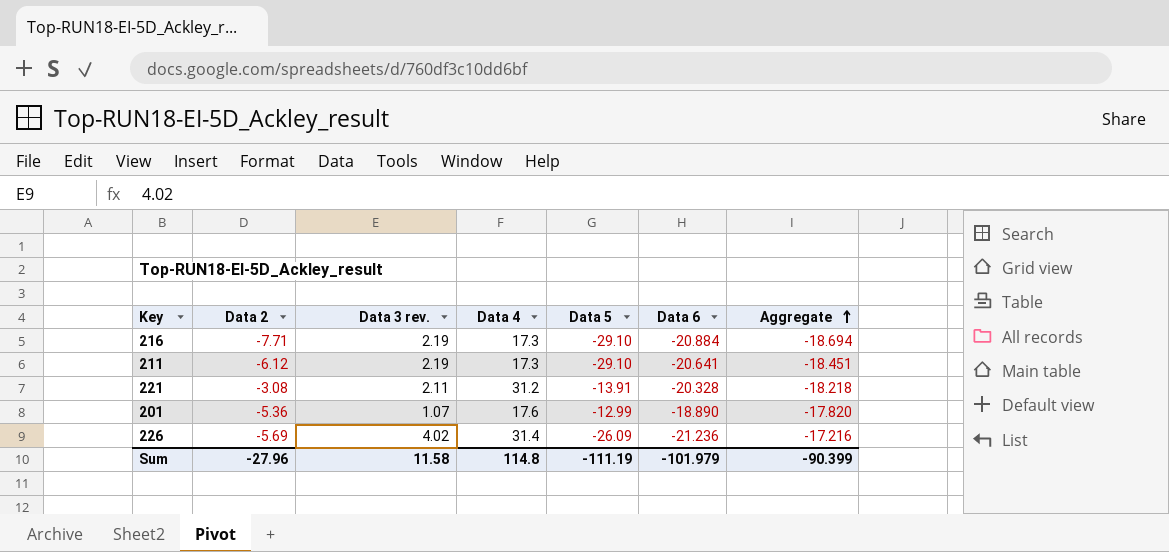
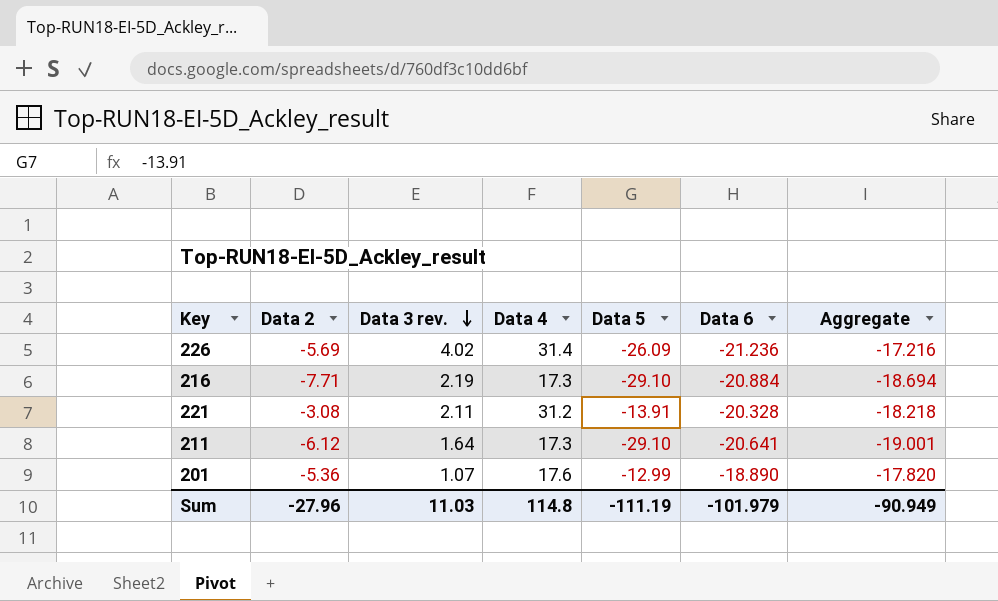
row order: Aggregate ascending -> Data 3 rev. descending
211 | Data 3 rev.: 2.19 -> 1.64
211 | Aggregate: -18.451 -> -19.001
Sum | Data 3 rev.: 11.58 -> 11.03
Sum | Aggregate: -90.399 -> -90.949

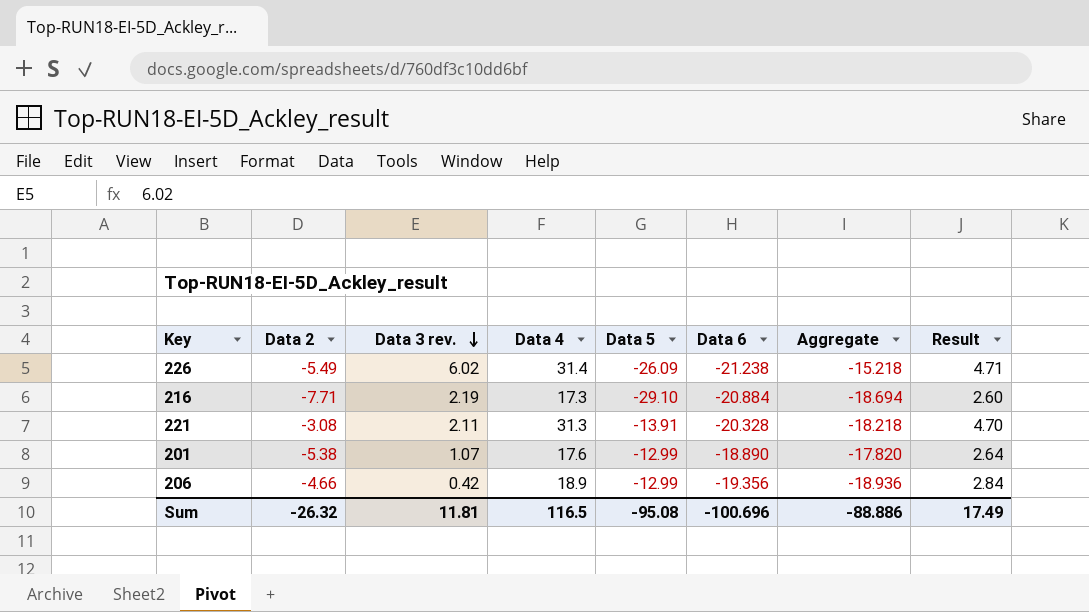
column Result | formula: none -> [Data 4] * 0.15
row 211: -6.12 | 1.64 | 17.3 | -29.10 | -20.641 | -19.001 -> none
226 | Data 2: -5.69 -> -5.49
226 | Data 3 rev.: 4.02 -> 6.02
226 | Data 6: -21.236 -> -21.238
226 | Aggregate: -17.216 -> -15.218
221 | Data 4: 31.2 -> 31.3
201 | Data 2: -5.36 -> -5.38
row 206: none -> -4.66 | 0.42 | 18.9 | -12.99 | -19.356 | -18.936 | 2.84
Sum | Data 2: -27.96 -> -26.32
Sum | Data 3 rev.: 11.03 -> 11.81
Sum | Data 4: 114.8 -> 116.5
Sum | Data 5: -111.19 -> -95.08
Sum | Data 6: -101.979 -> -100.696
Sum | Aggregate: -90.949 -> -88.886

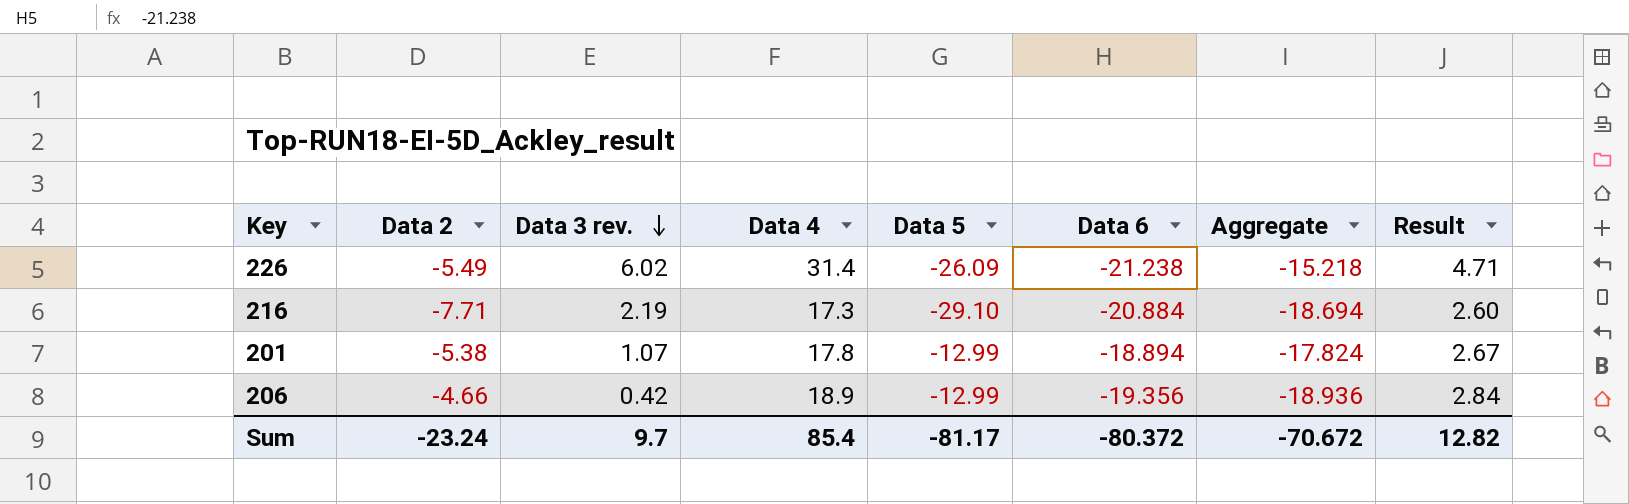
row 221: -3.08 | 2.11 | 31.3 | -13.91 | -20.328 | -18.218 | 4.70 -> none
201 | Data 4: 17.6 -> 17.8
201 | Data 6: -18.890 -> -18.894
201 | Aggregate: -17.820 -> -17.824
201 | Result: 2.64 -> 2.67
Sum | Data 2: -26.32 -> -23.24
Sum | Data 3 rev.: 11.81 -> 9.7
Sum | Data 4: 116.5 -> 85.4
Sum | Data 5: -95.08 -> -81.17
Sum | Data 6: -100.696 -> -80.372
Sum | Aggregate: -88.886 -> -70.672
Sum | Result: 17.49 -> 12.82

